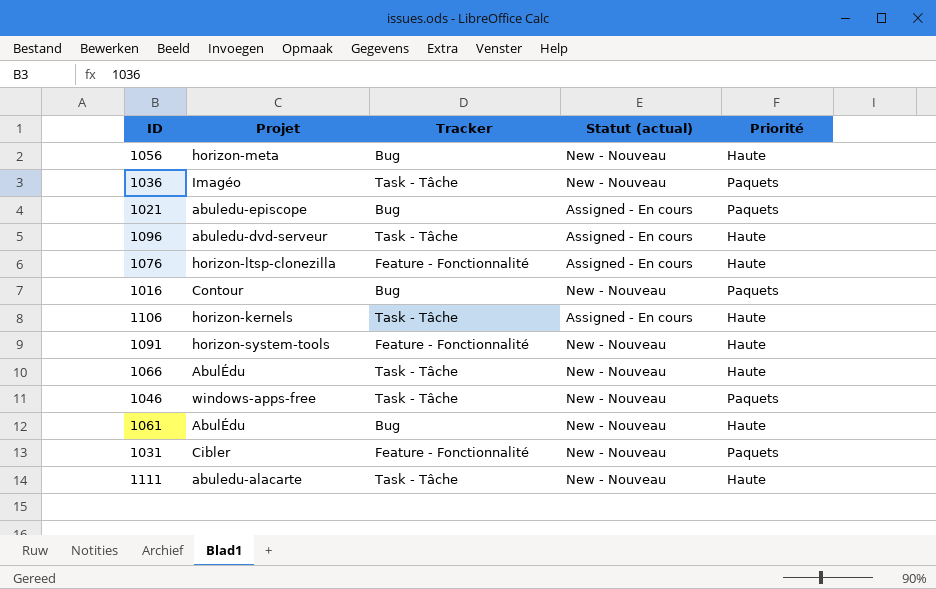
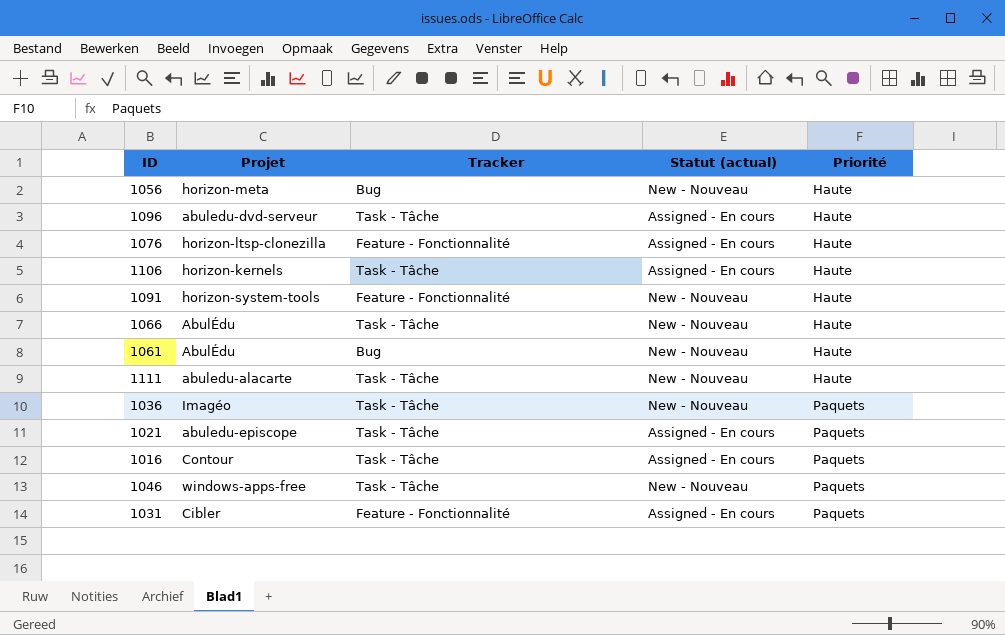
row order: none -> Priorité ascending
1021 | Tracker: Bug -> Task - Tâche
1016 | Tracker: Bug -> Task - Tâche
1016 | Statut (actual): New - Nouveau -> Assigned - En cours
1031 | Statut (actual): New - Nouveau -> Assigned - En cours

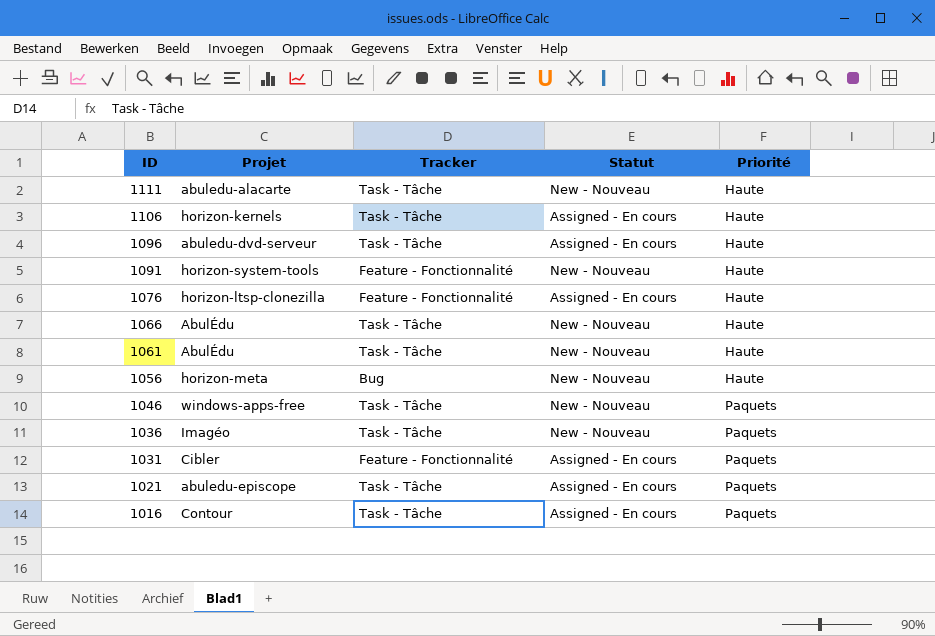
row order: Priorité ascending -> ID descending
column name: Statut (actual) -> Statut
1061 | Tracker: Bug -> Task - Tâche

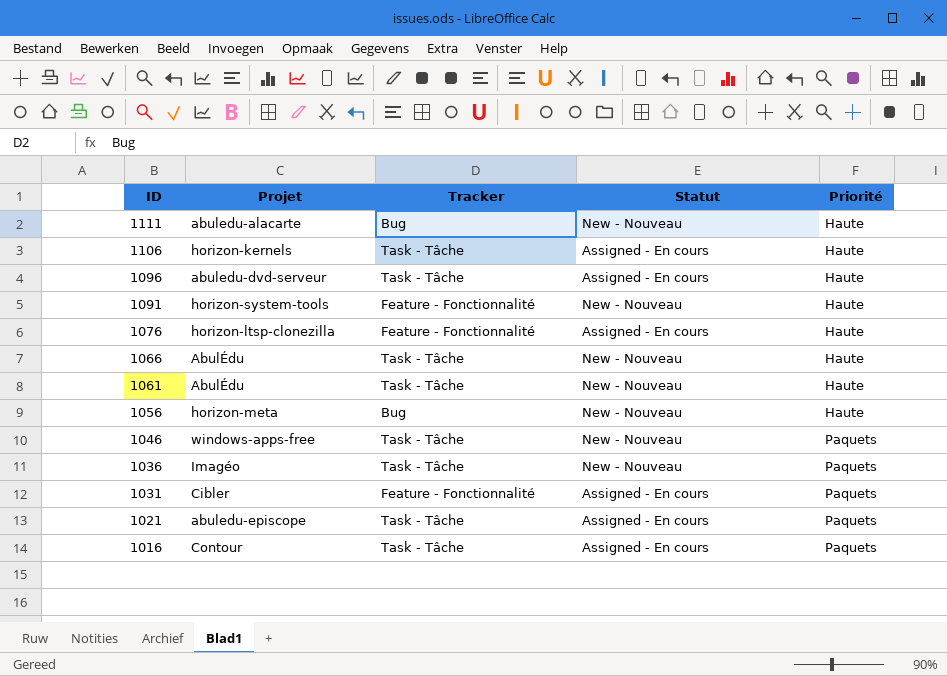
1111 | Tracker: Task - Tâche -> Bug

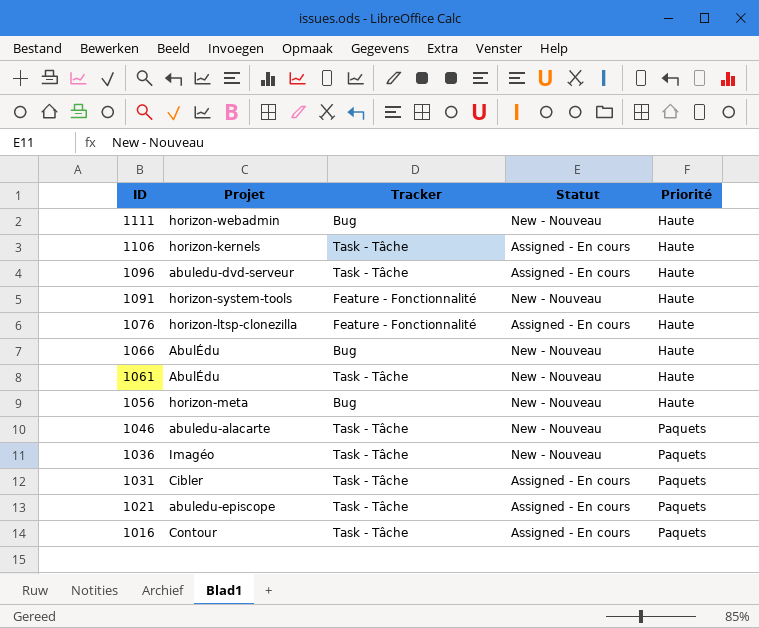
1111 | Projet: abuledu-alacarte -> horizon-webadmin
1066 | Tracker: Task - Tâche -> Bug
1046 | Projet: windows-apps-free -> abuledu-alacarte
1031 | Tracker: Feature - Fonctionnalité -> Task - Tâche

